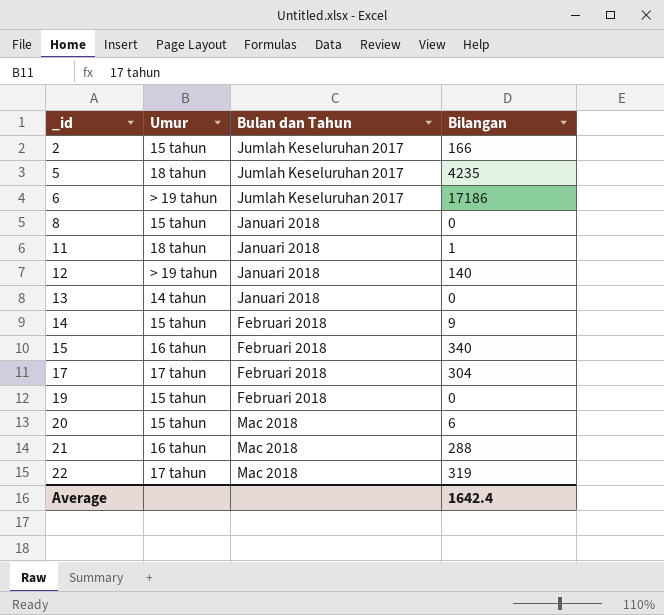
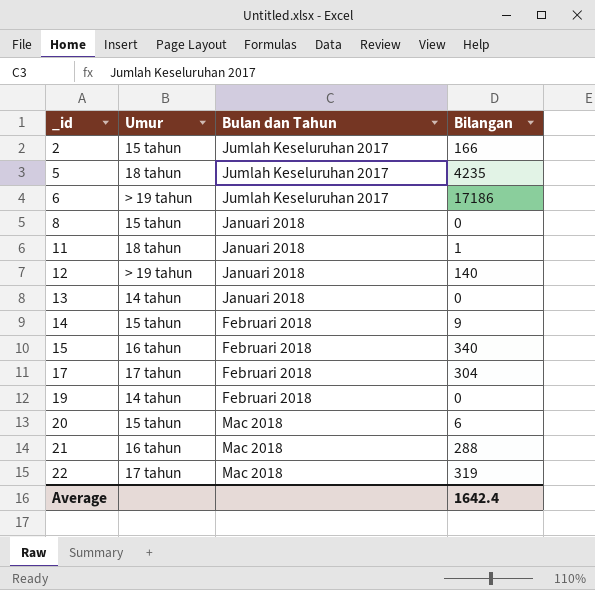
19 | Umur: 15 tahun -> 14 tahun

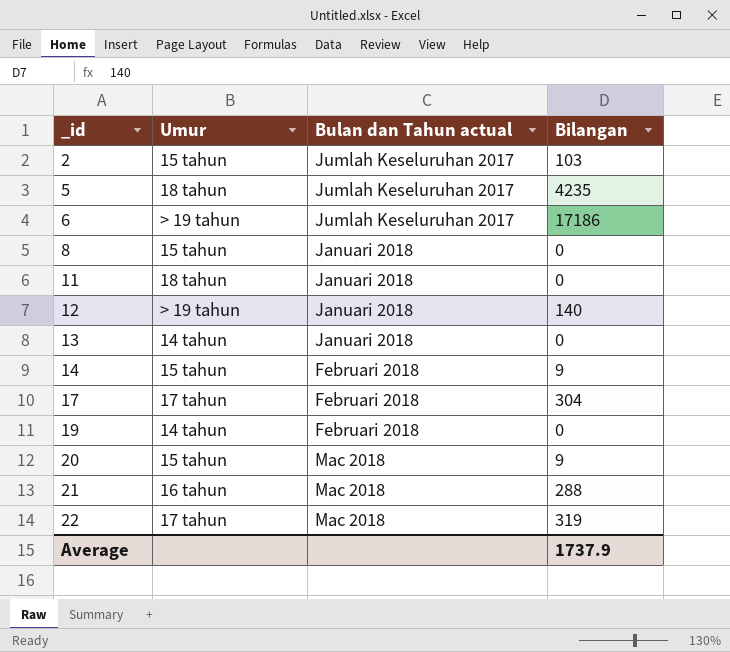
column name: Bulan dan Tahun -> Bulan dan Tahun actual
row 15: 16 tahun | Februari 2018 | 340 -> none
2 | Bilangan: 166 -> 103
11 | Bilangan: 1 -> 0
20 | Bilangan: 6 -> 9
Average | Bilangan: 1642.4 -> 1737.9

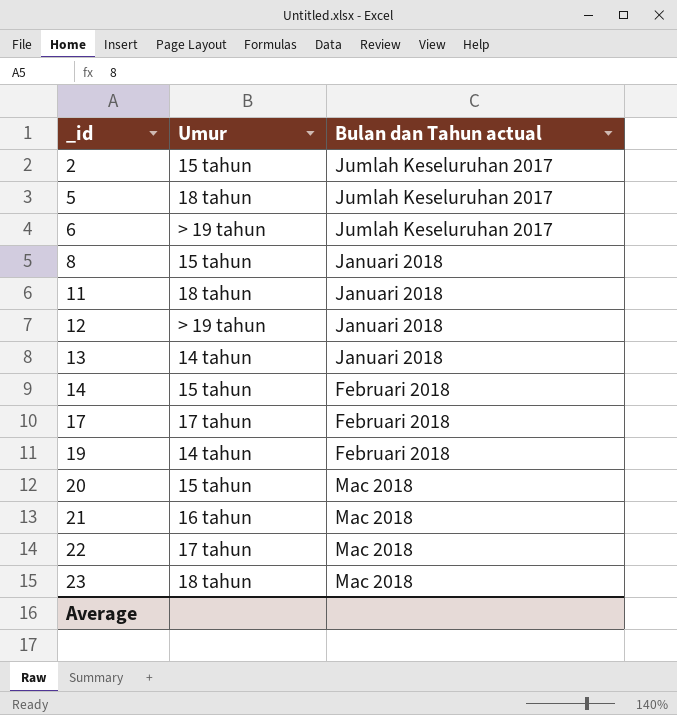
column Bilangan | position: 4 -> none
row 23: none -> 18 tahun | Mac 2018

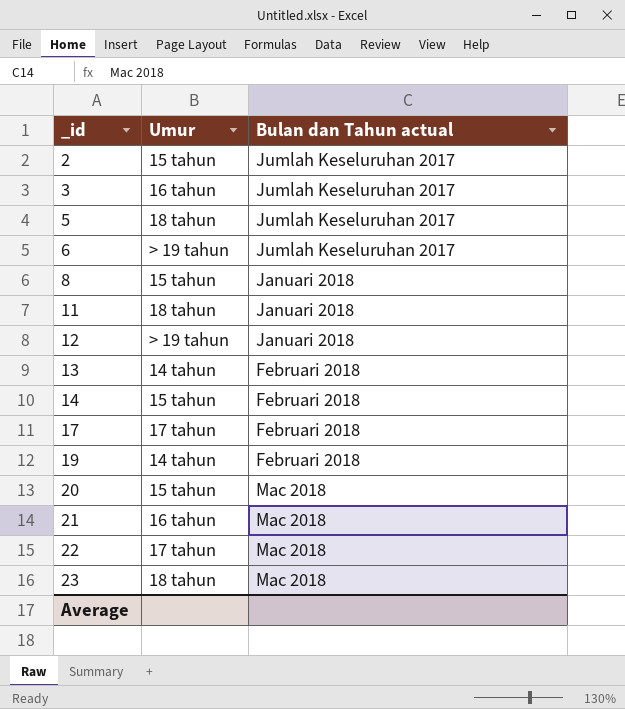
row 3: none -> 16 tahun | Jumlah Keseluruhan 2017
13 | Bulan dan Tahun actual: Januari 2018 -> Februari 2018

